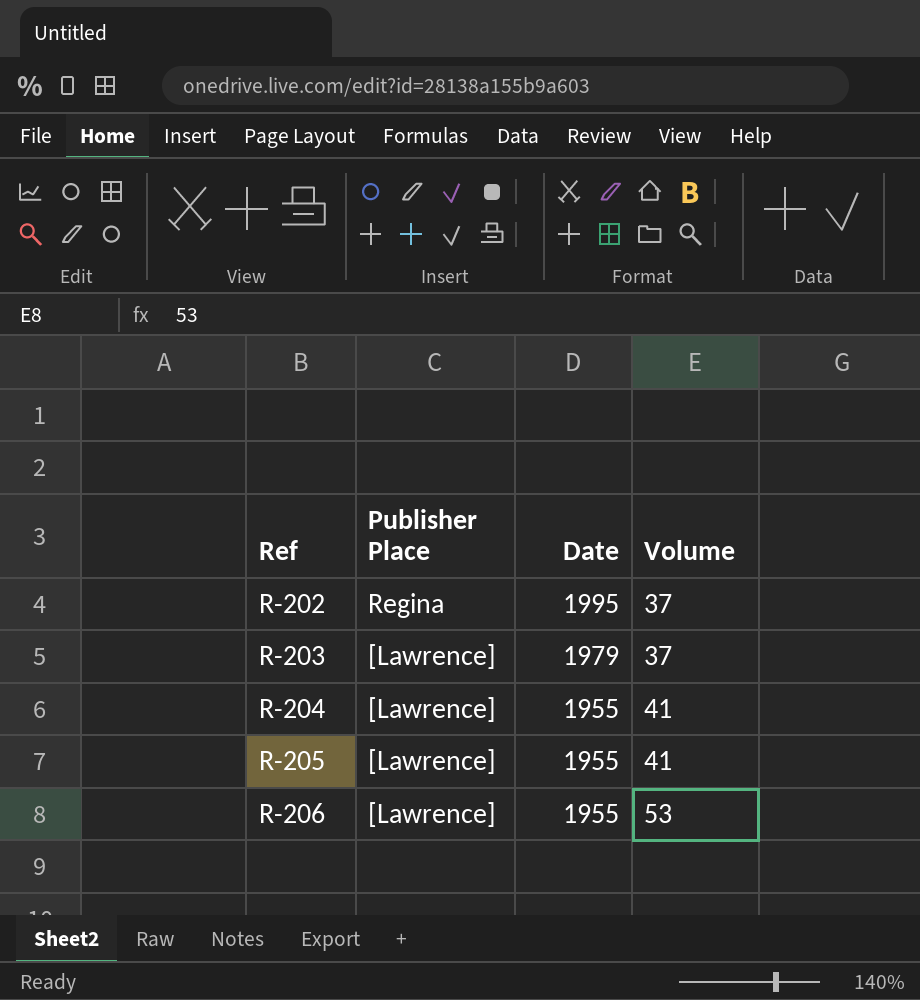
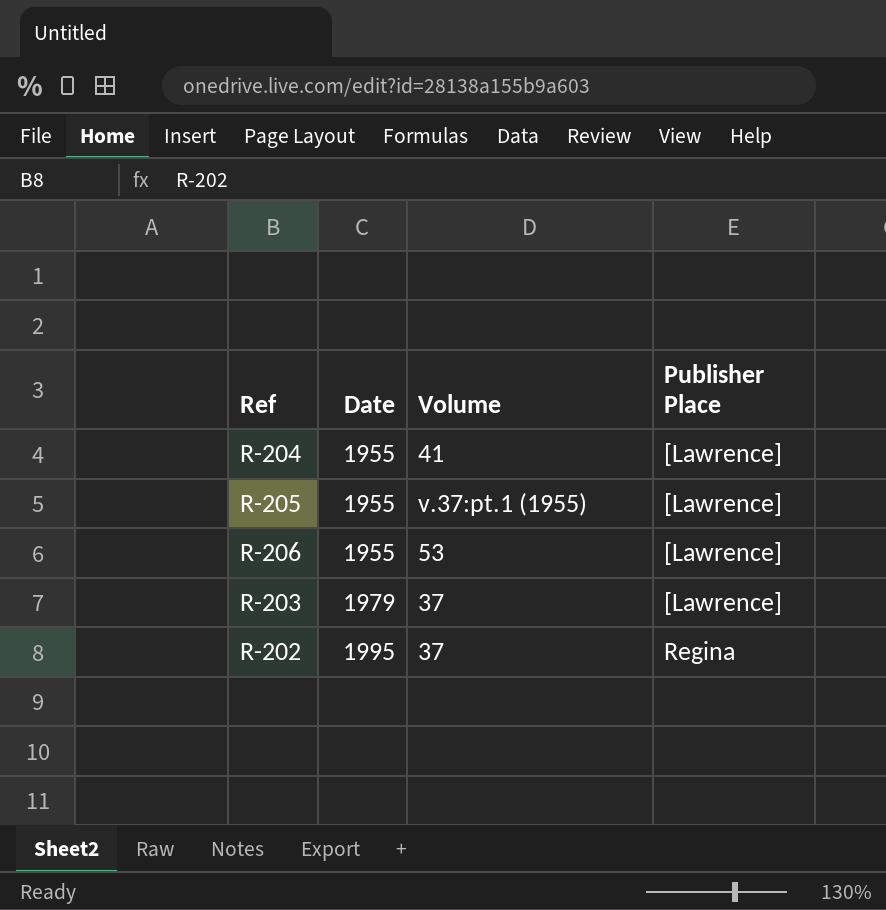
row order: Ref ascending -> Date ascending
column Publisher Place | position: 2 -> 4
R-205 | Volume: 41 -> v.37:pt.1 (1955)

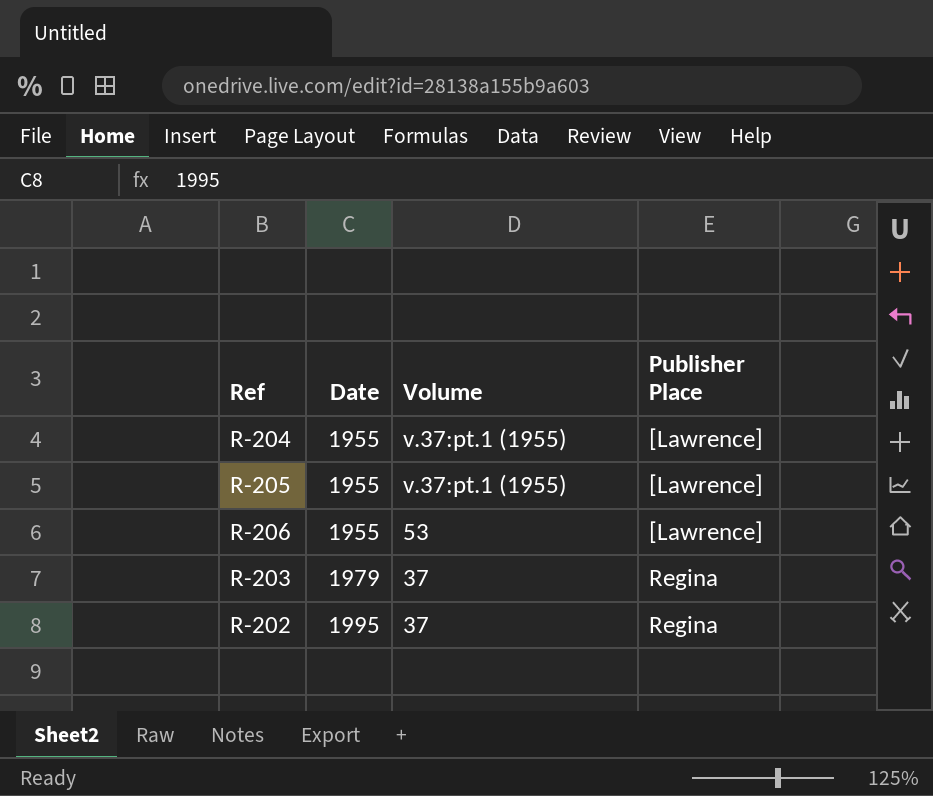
R-204 | Volume: 41 -> v.37:pt.1 (1955)
R-203 | Publisher Place: [Lawrence] -> Regina

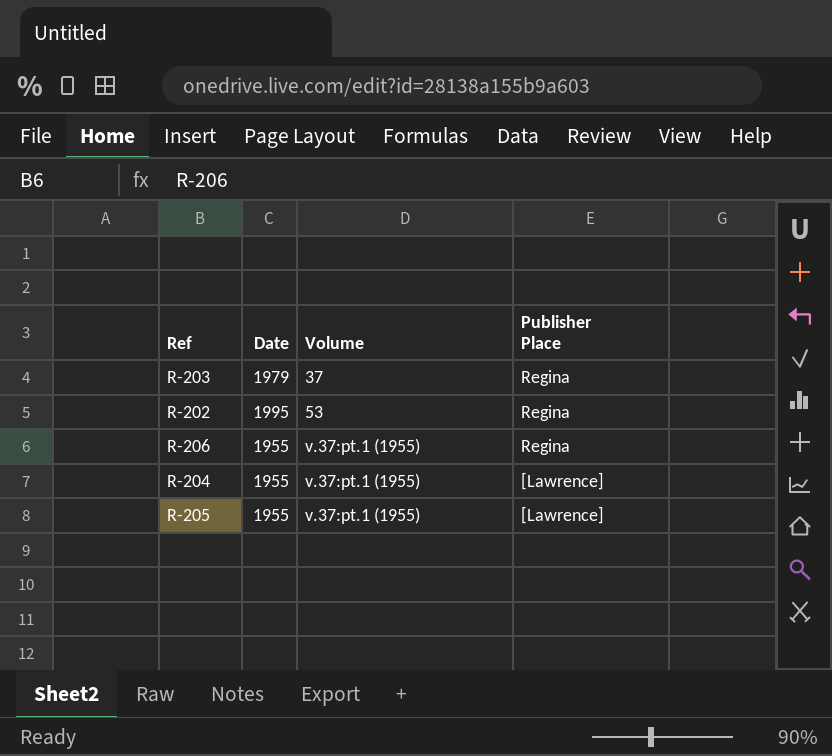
row order: Date ascending -> Volume ascending
R-202 | Volume: 37 -> 53
R-206 | Volume: 53 -> v.37:pt.1 (1955)
R-206 | Publisher Place: [Lawrence] -> Regina

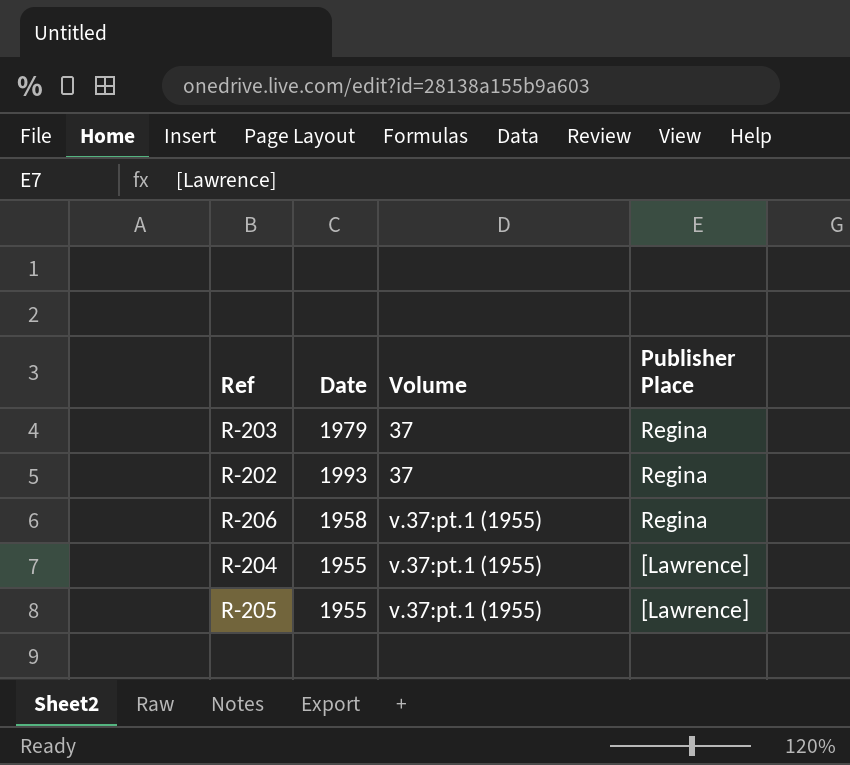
R-202 | Date: 1995 -> 1993
R-202 | Volume: 53 -> 37
R-206 | Date: 1955 -> 1958

